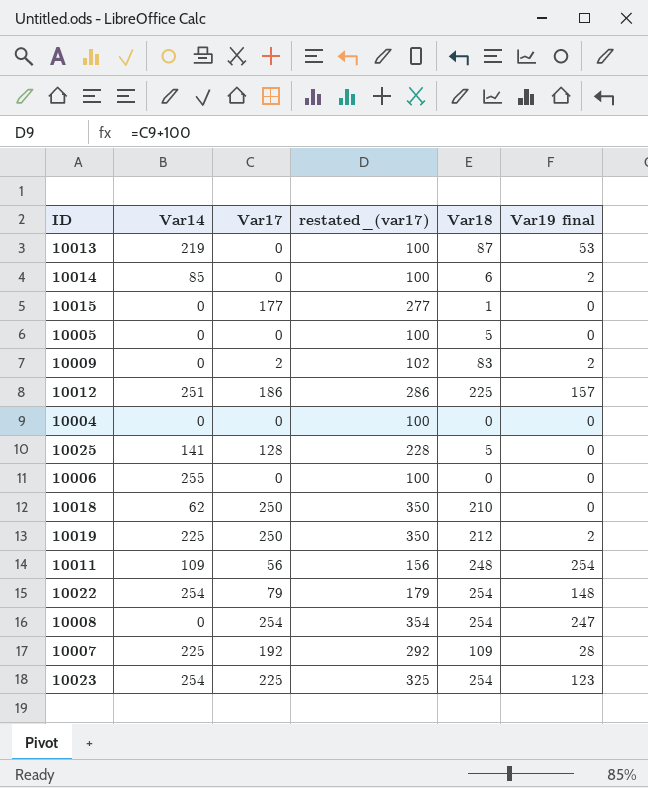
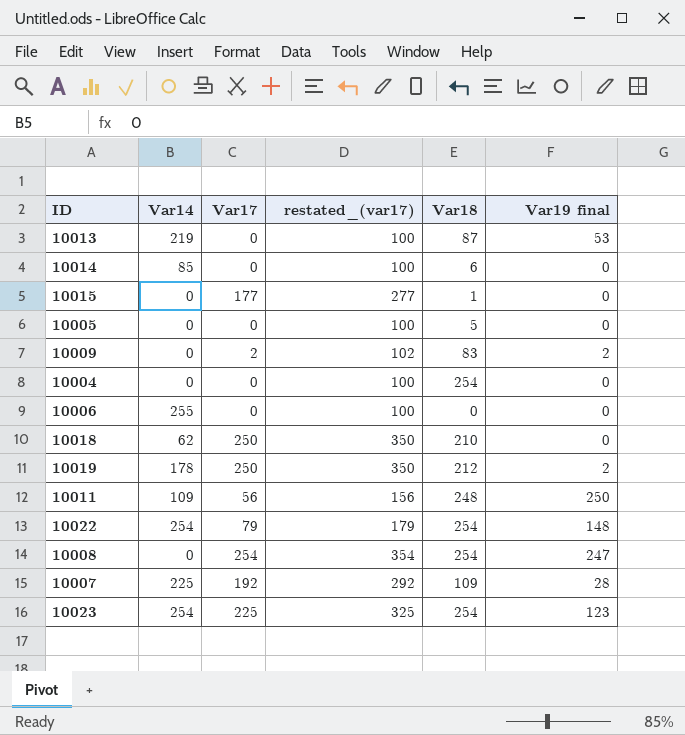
row 10012: 251 | 186 | 286 | 225 | 157 -> none
row 10025: 141 | 128 | 228 | 5 | 0 -> none
10014 | Var19 final: 2 -> 0
10004 | Var18: 0 -> 254
10019 | Var14: 225 -> 178
10011 | Var19 final: 254 -> 250

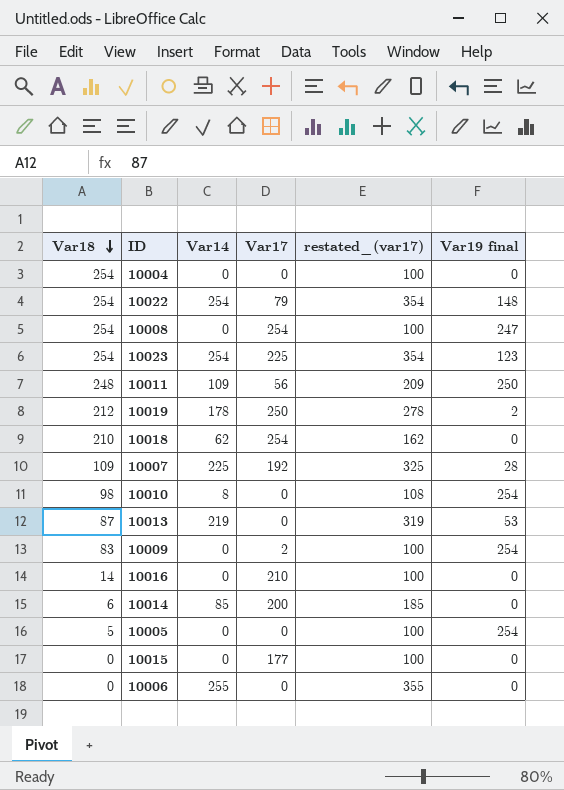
row order: none -> Var18 descending
column Var18 | position: 5 -> 1
column restated_(var17) | formula: [Var17] + 100 -> [Var14] + 100
10018 | Var17: 250 -> 254
row 10010: none -> 98 | 8 | 0 | 108 | 254
10009 | Var19 final: 2 -> 254
row 10016: none -> 14 | 0 | 210 | 100 | 0
10014 | Var17: 0 -> 200
10005 | Var19 final: 0 -> 254
10015 | Var18: 1 -> 0

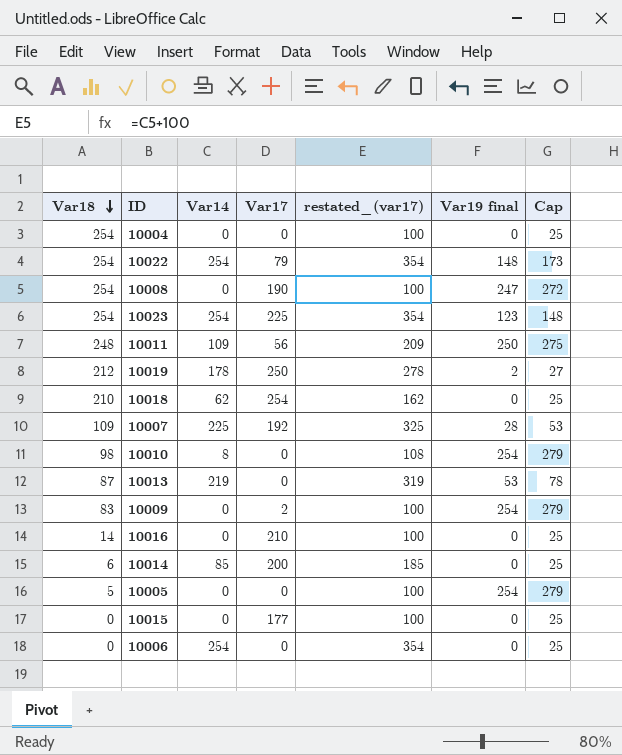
column Cap | formula: none -> [Var19 final] + 25
10008 | Var17: 254 -> 190
10006 | Var14: 255 -> 254
10006 | restated_(var17): 355 -> 354

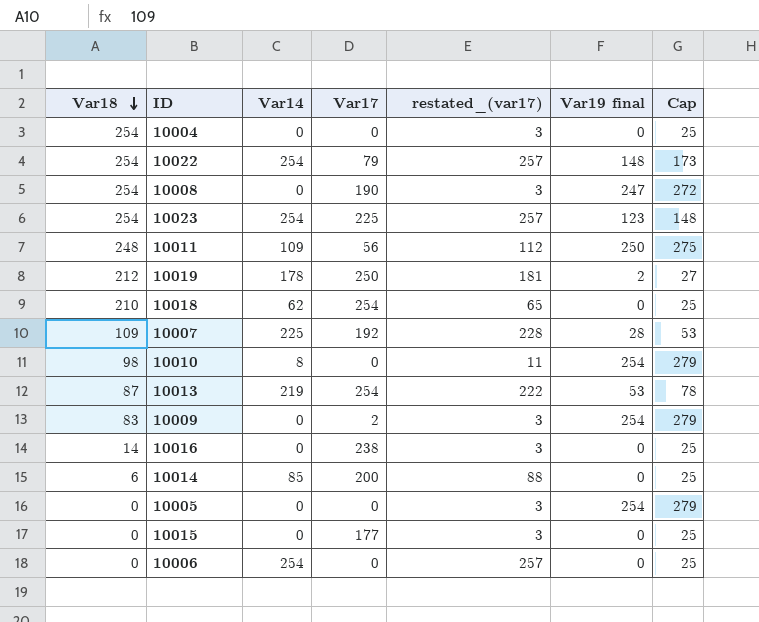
column restated_(var17) | formula: [Var14] + 100 -> [Var14] + 3
10013 | Var17: 0 -> 254
10016 | Var17: 210 -> 238
10005 | Var18: 5 -> 0

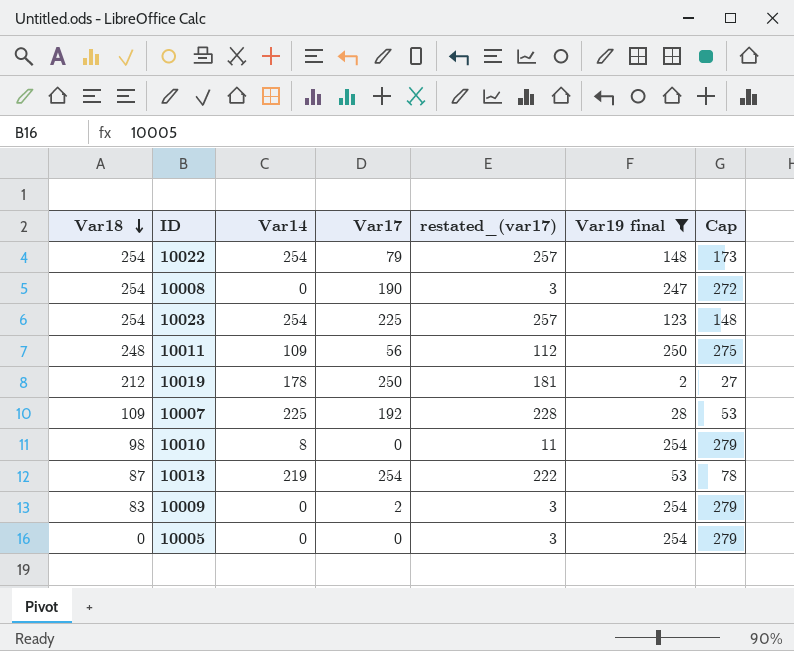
filter: none -> Var19 final != 0

